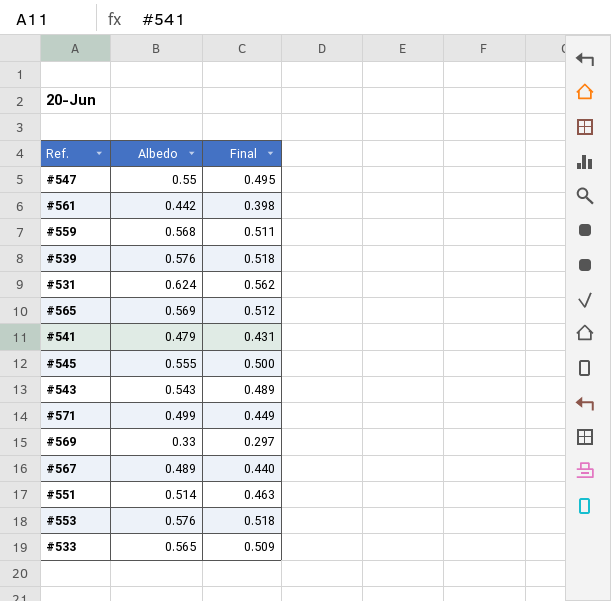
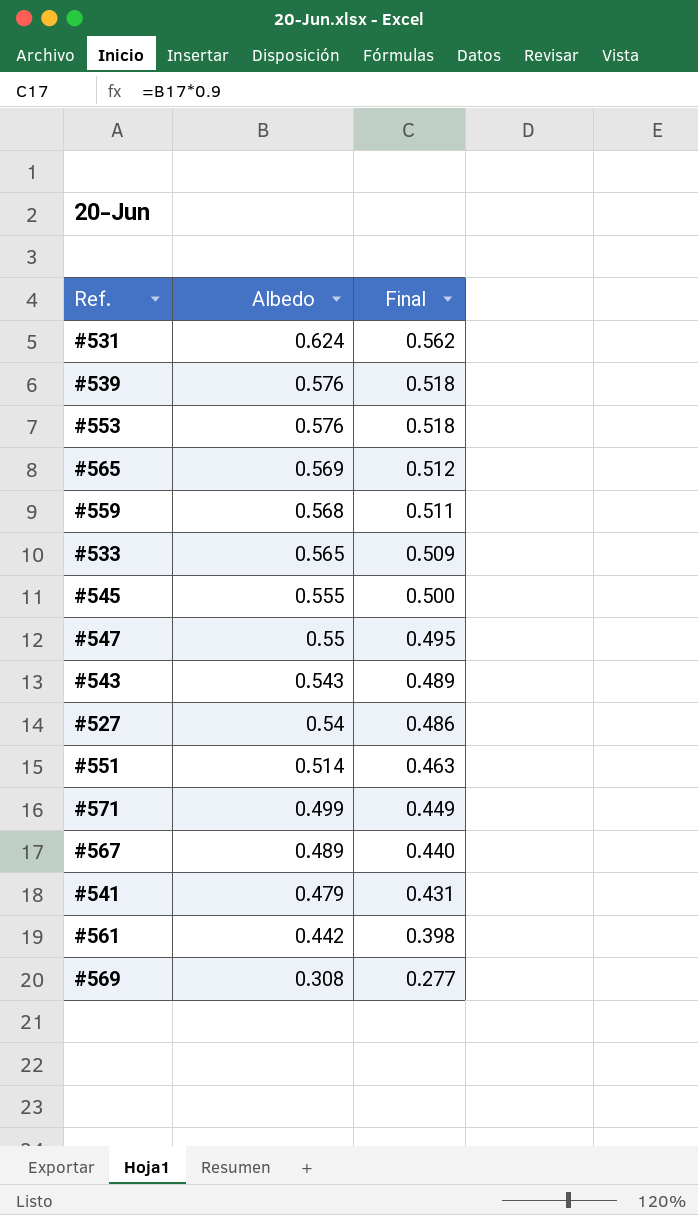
row order: none -> Albedo descending
row #527: none -> 0.54 | 0.486
#569 | Albedo: 0.33 -> 0.308
#569 | Final: 0.297 -> 0.277

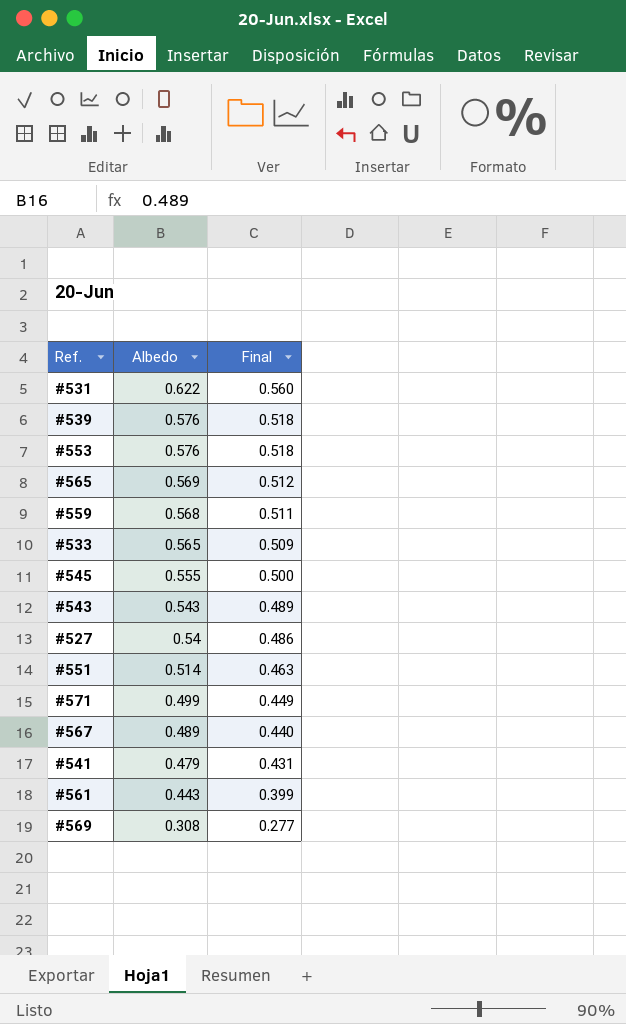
row #547: 0.55 | 0.495 -> none
#531 | Albedo: 0.624 -> 0.622
#531 | Final: 0.562 -> 0.560
#561 | Albedo: 0.442 -> 0.443
#561 | Final: 0.398 -> 0.399

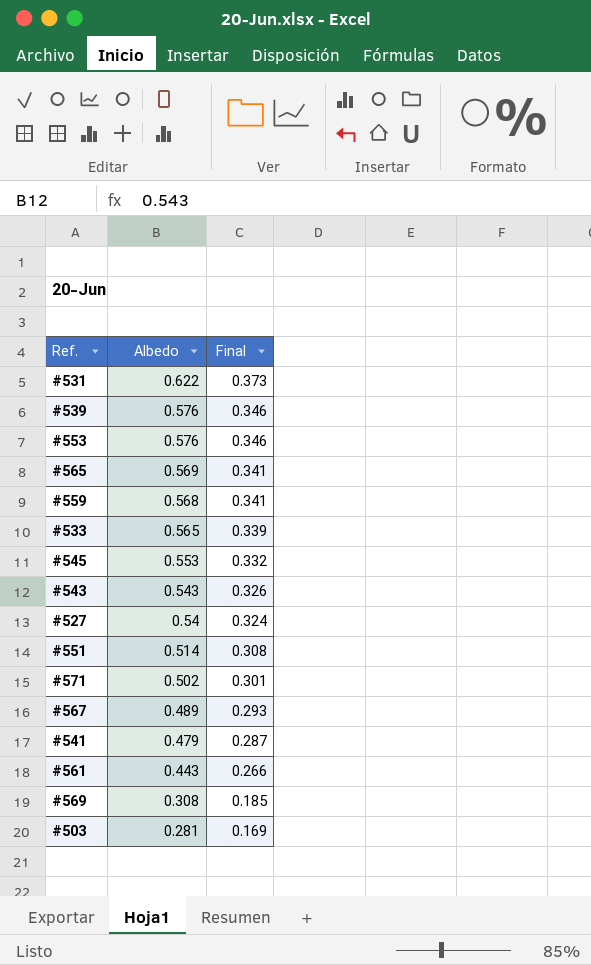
column Final | formula: [Albedo] * 0.9 -> [Albedo] * 0.6
#545 | Albedo: 0.555 -> 0.553
#571 | Albedo: 0.499 -> 0.502
row #503: none -> 0.281 | 0.169

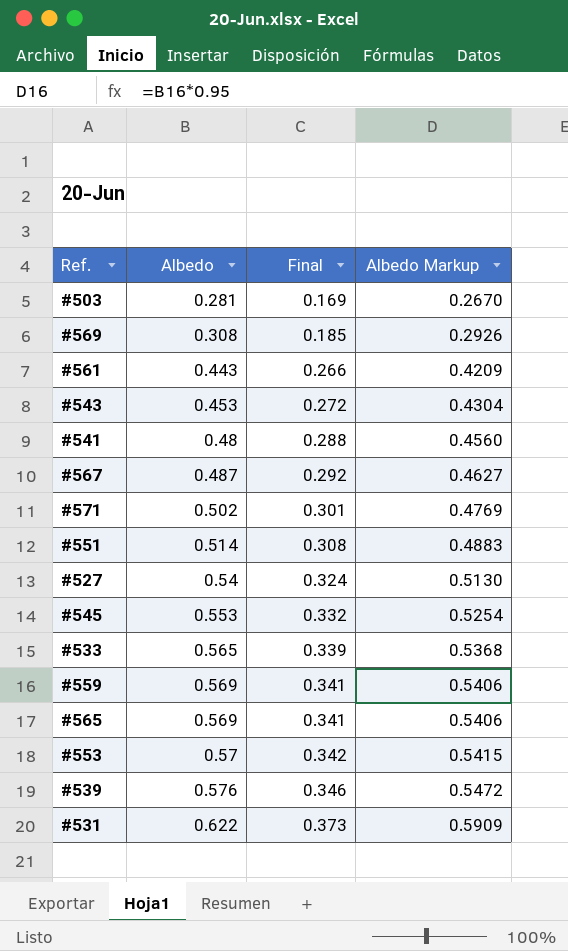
row order: Albedo descending -> Albedo ascending
column Albedo Markup | formula: none -> [Albedo] * 0.95
#543 | Albedo: 0.543 -> 0.453
#543 | Final: 0.326 -> 0.272
#541 | Albedo: 0.479 -> 0.48
#541 | Final: 0.287 -> 0.288
#567 | Albedo: 0.489 -> 0.487
#567 | Final: 0.293 -> 0.292
#559 | Albedo: 0.568 -> 0.569
#553 | Albedo: 0.576 -> 0.57
#553 | Final: 0.346 -> 0.342

